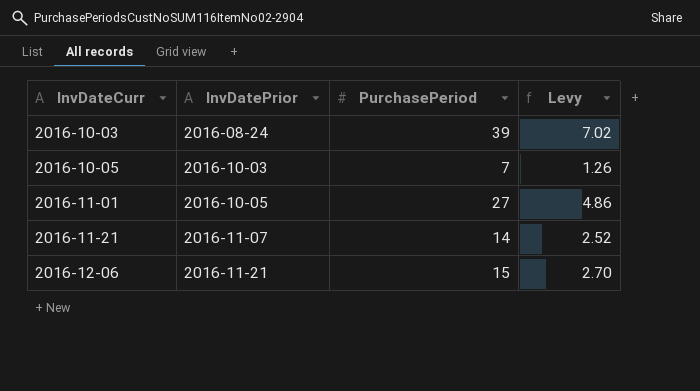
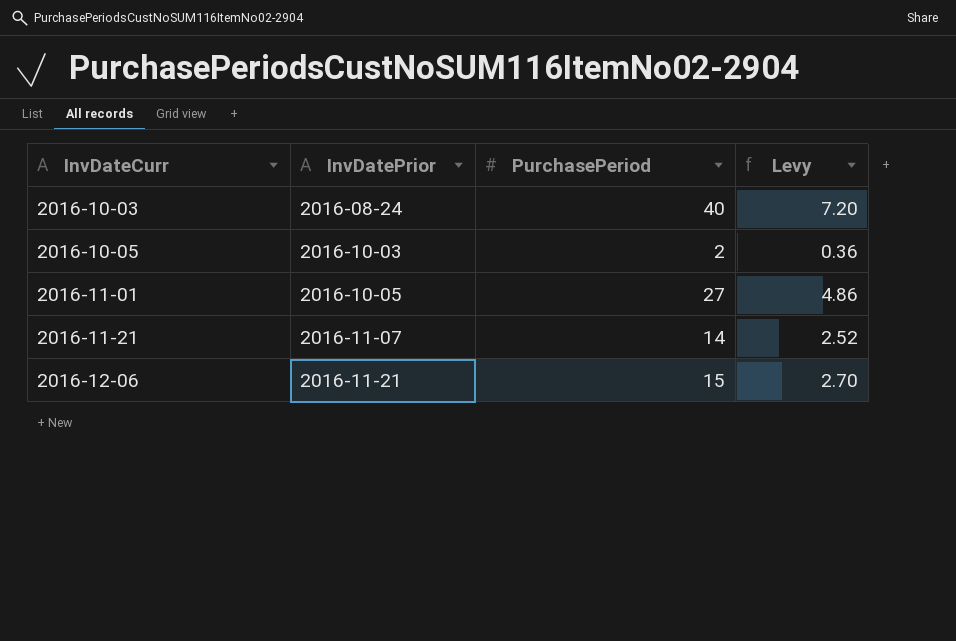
2016-10-03 | PurchasePeriod: 39 -> 40
2016-10-03 | Levy: 7.02 -> 7.20
2016-10-05 | PurchasePeriod: 7 -> 2
2016-10-05 | Levy: 1.26 -> 0.36

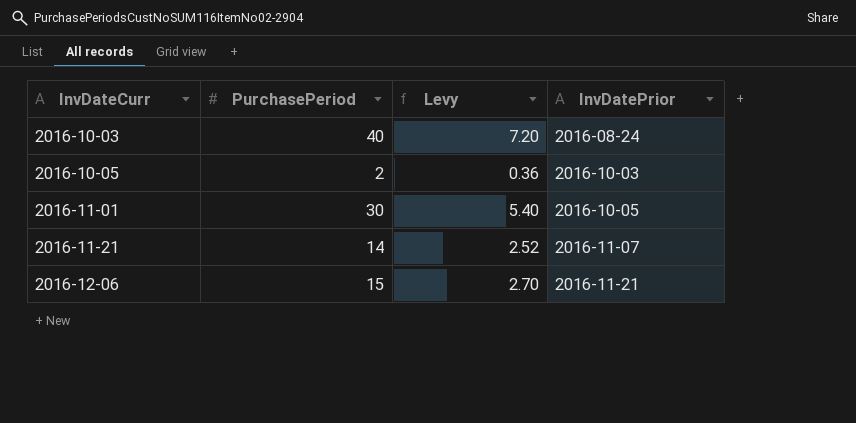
column InvDatePrior | position: 2 -> 4
2016-11-01 | PurchasePeriod: 27 -> 30
2016-11-01 | Levy: 4.86 -> 5.40

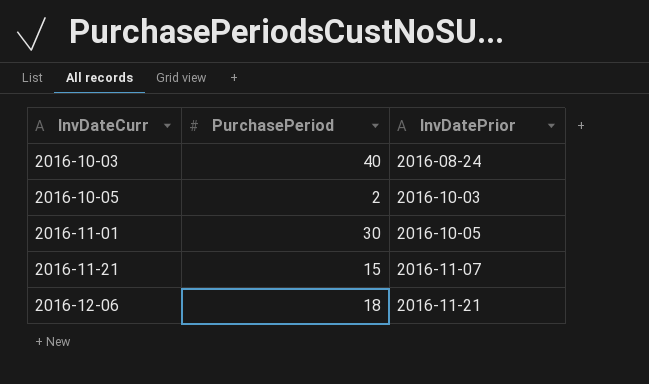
column Levy | formula: [PurchasePeriod] * 0.18 -> none
2016-11-21 | PurchasePeriod: 14 -> 15
2016-12-06 | PurchasePeriod: 15 -> 18

